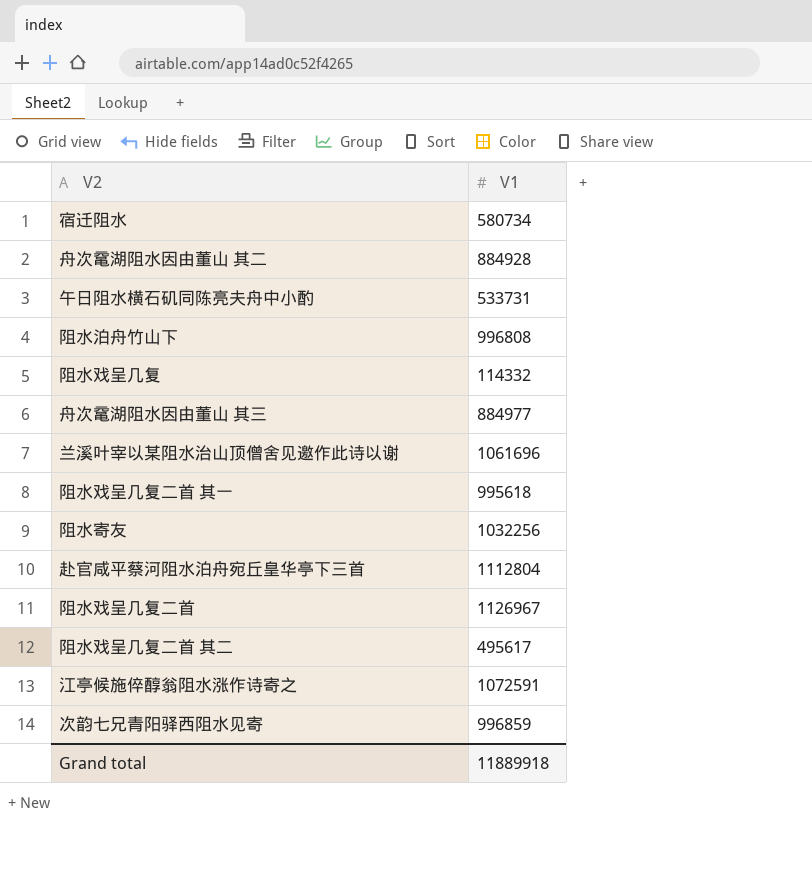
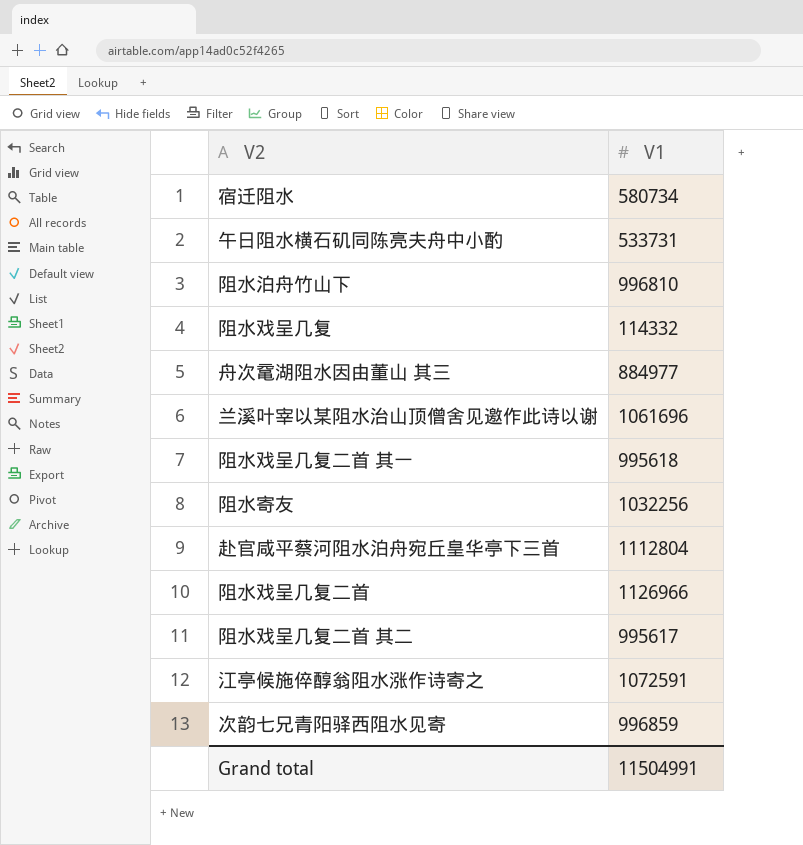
row 舟次鼋湖阻水因由董山 其二: 884928 -> none
阻水泊舟竹山下 | V1: 996808 -> 996810
阻水戏呈几复二首 | V1: 1126967 -> 1126966
阻水戏呈几复二首 其二 | V1: 495617 -> 995617
Grand total | V1: 11889918 -> 11504991

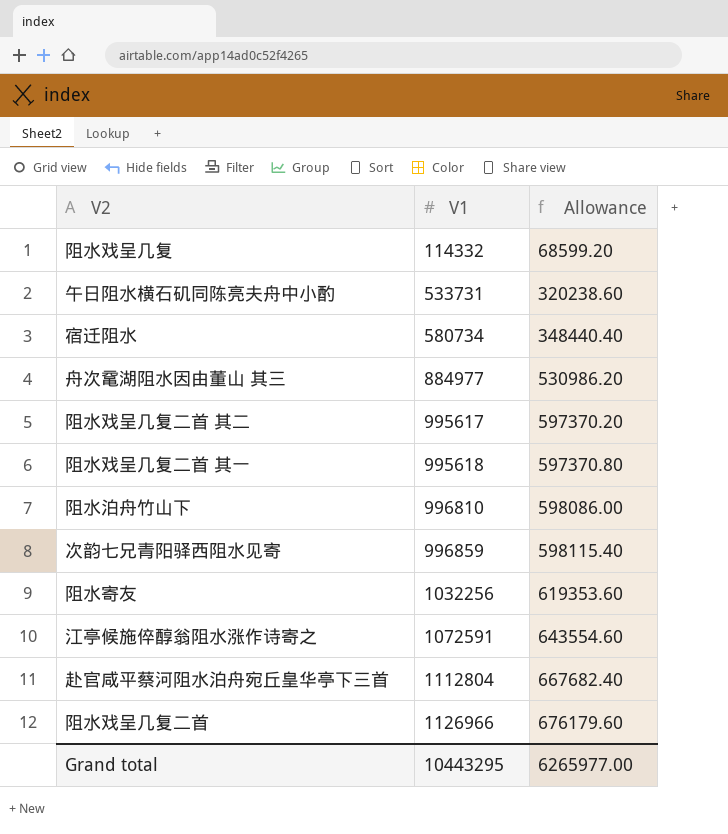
row order: none -> V1 ascending
column Allowance | formula: none -> [V1] * 0.6
row 兰溪叶宰以某阻水治山顶僧舍见邀作此诗以谢: 1061696 -> none
Grand total | V1: 11504991 -> 10443295

